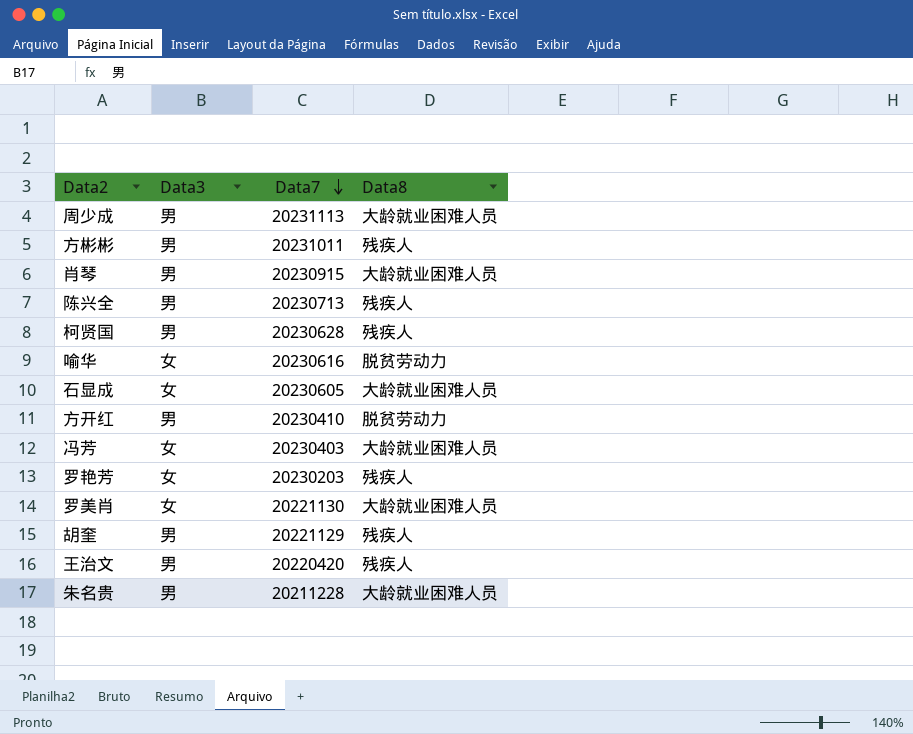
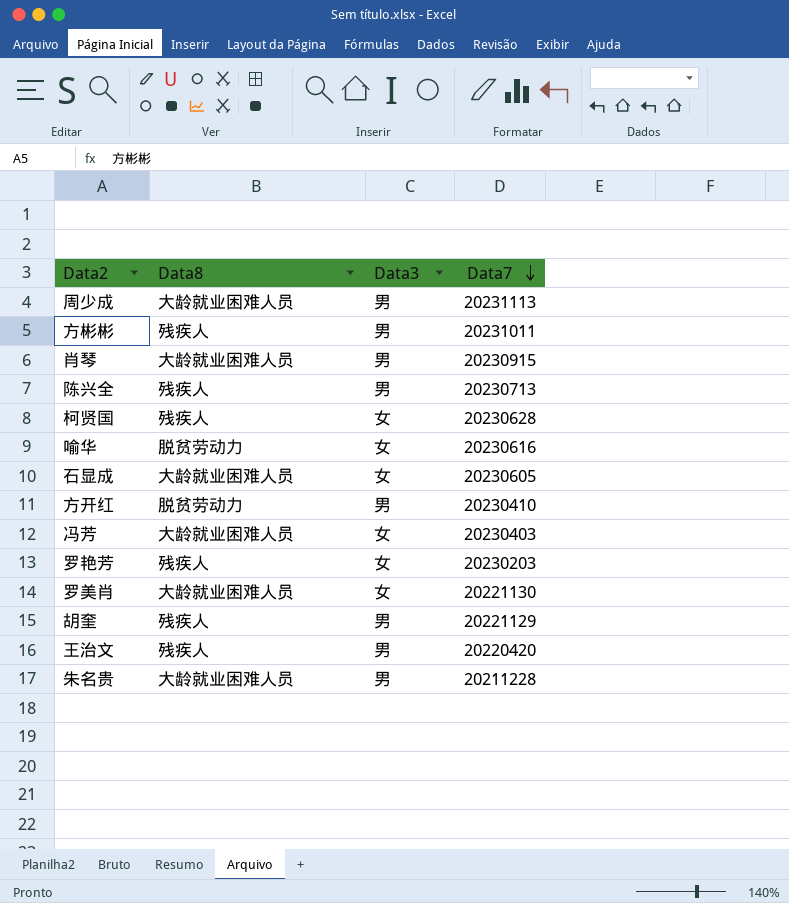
column Data8 | position: 4 -> 2
柯贤国 | Data3: 男 -> 女

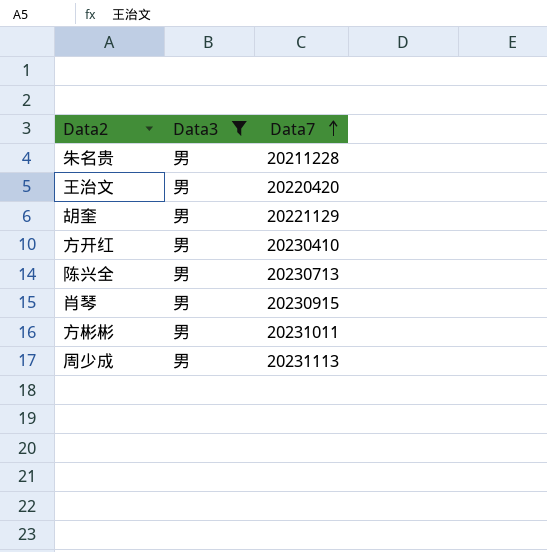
filter: none -> Data3 = 男
row order: Data7 descending -> Data7 ascending
column Data8 | position: 2 -> none

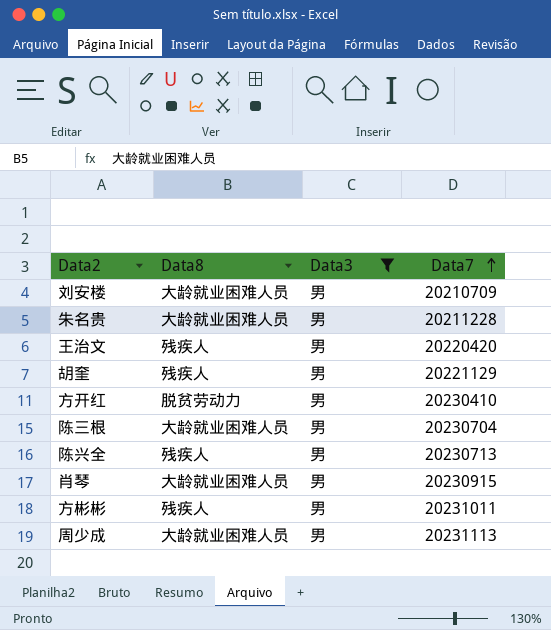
column Data8 | position: none -> 2
row 刘安楼: none -> 大龄就业困难人员 | 男 | 20210709
row 陈三根: none -> 大龄就业困难人员 | 男 | 20230704

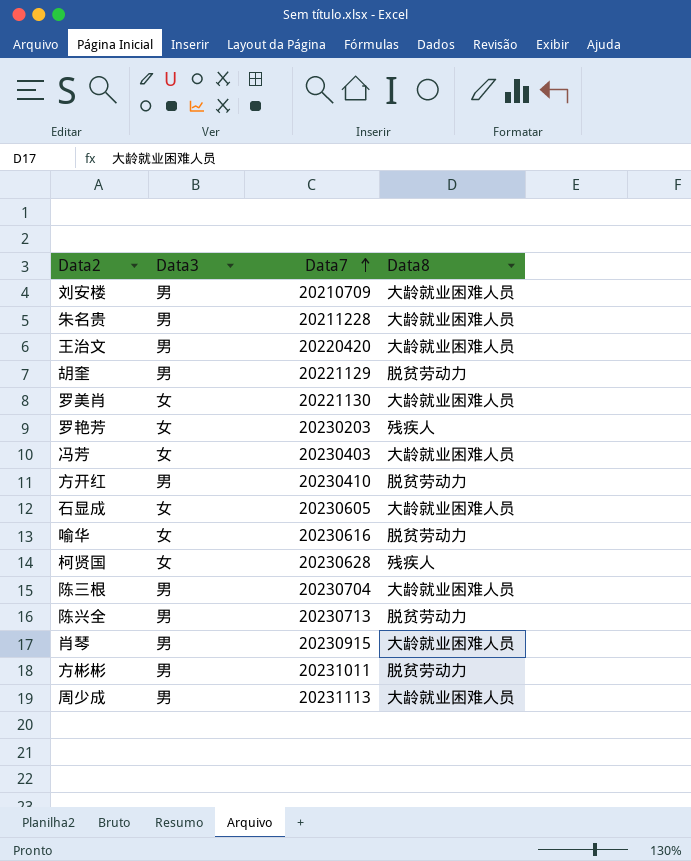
filter: Data3 = 男 -> none
column Data8 | position: 2 -> 4
王治文 | Data8: 残疾人 -> 大龄就业困难人员
胡奎 | Data8: 残疾人 -> 脱贫劳动力
陈兴全 | Data8: 残疾人 -> 脱贫劳动力
方彬彬 | Data8: 残疾人 -> 脱贫劳动力

